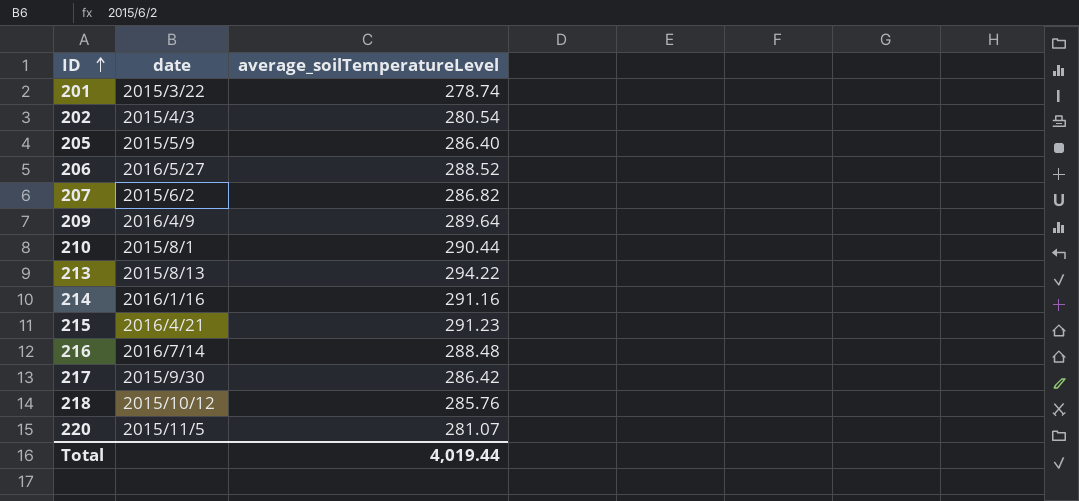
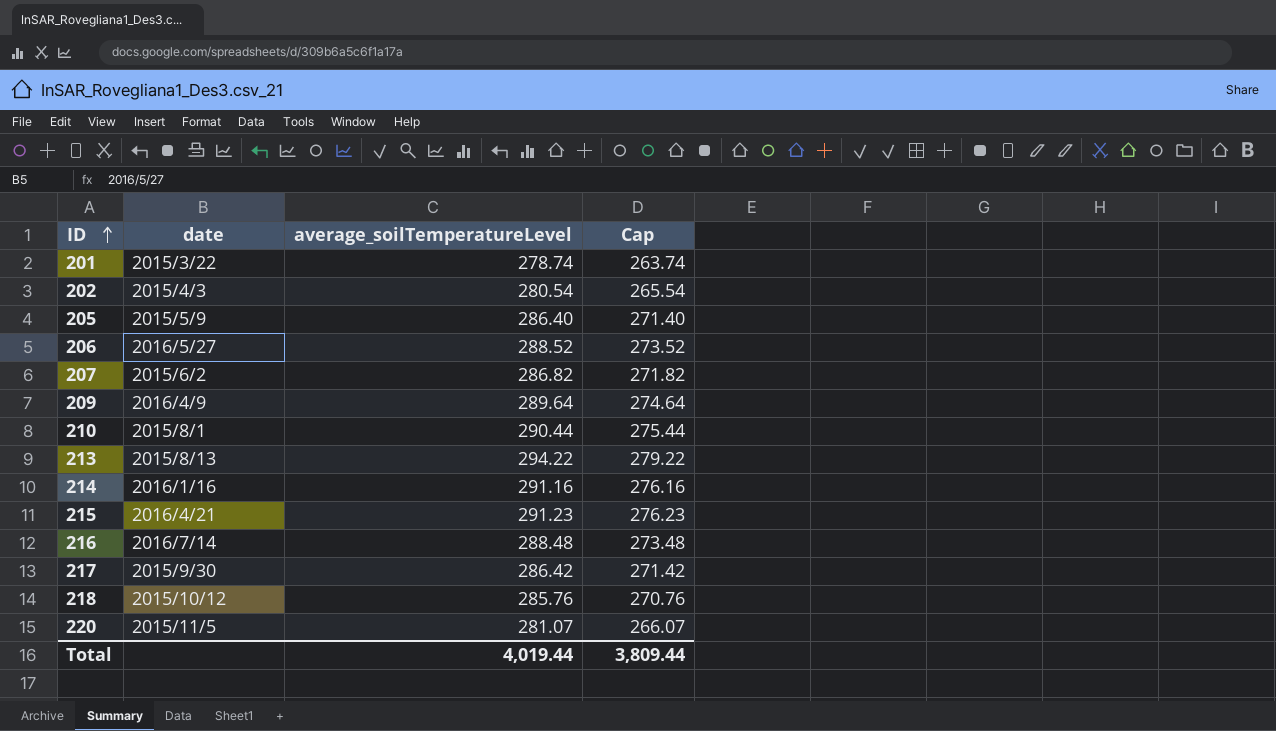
column Cap | formula: none -> [average_soilTemperatureLevel] - 15

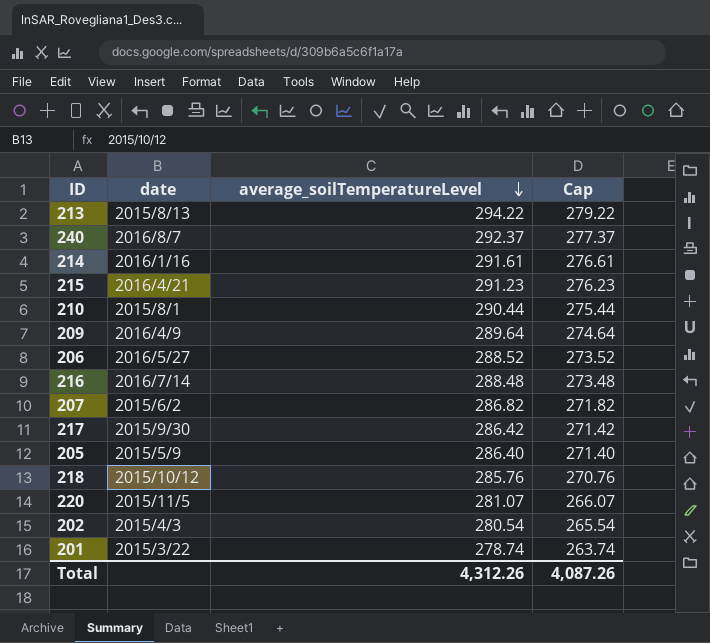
row order: ID ascending -> average_soilTemperatureLevel descending
row 240: none -> 2016/8/7 | 292.37 | 277.37
214 | average_soilTemperatureLevel: 291.16 -> 291.61
214 | Cap: 276.16 -> 276.61
Total | average_soilTemperatureLevel: 4,019.44 -> 4,312.26
Total | Cap: 3,809.44 -> 4,087.26

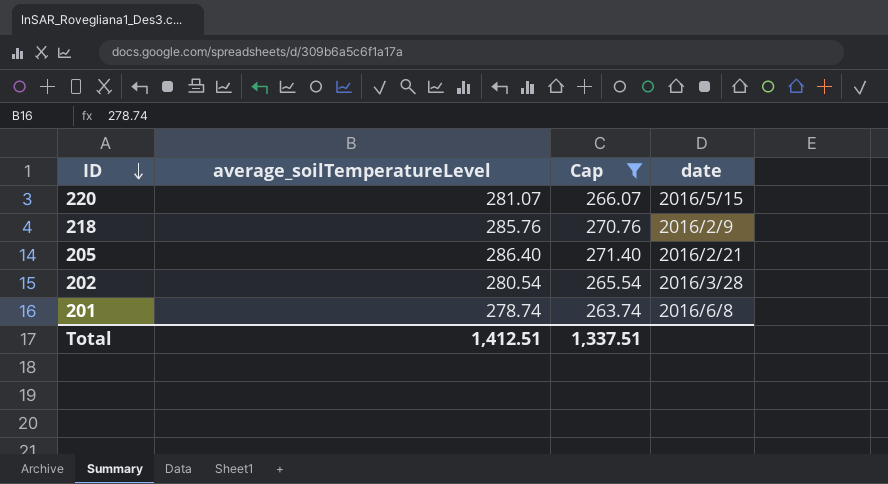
filter: none -> Cap <= 271.40
row order: average_soilTemperatureLevel descending -> ID descending
column date | position: 2 -> 4
220 | date: 2015/11/5 -> 2016/5/15
218 | date: 2015/10/12 -> 2016/2/9
205 | date: 2015/5/9 -> 2016/2/21
202 | date: 2015/4/3 -> 2016/3/28
201 | date: 2015/3/22 -> 2016/6/8
Total | average_soilTemperatureLevel: 4,312.26 -> 1,412.51
Total | Cap: 4,087.26 -> 1,337.51

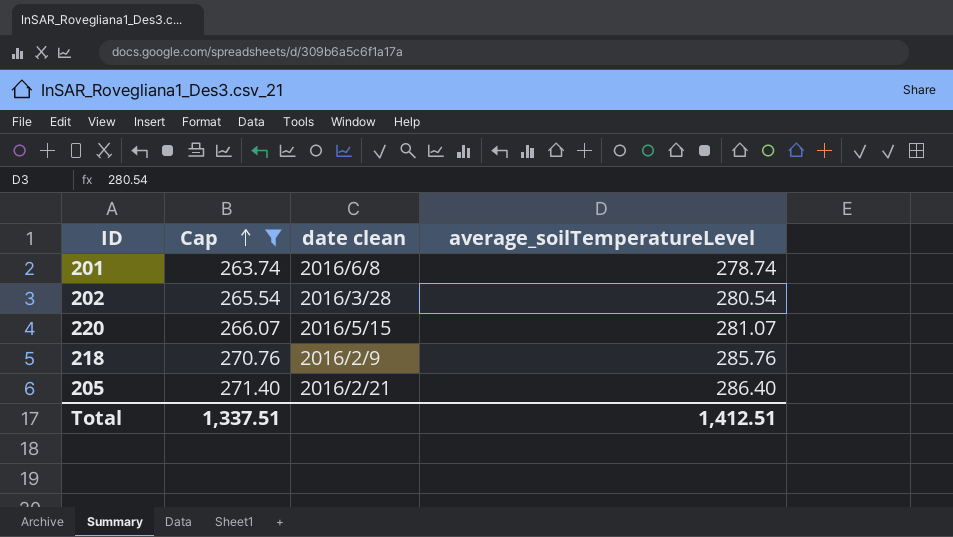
row order: ID descending -> Cap ascending
column name: date -> date clean
column average_soilTemperatureLevel | position: 2 -> 4

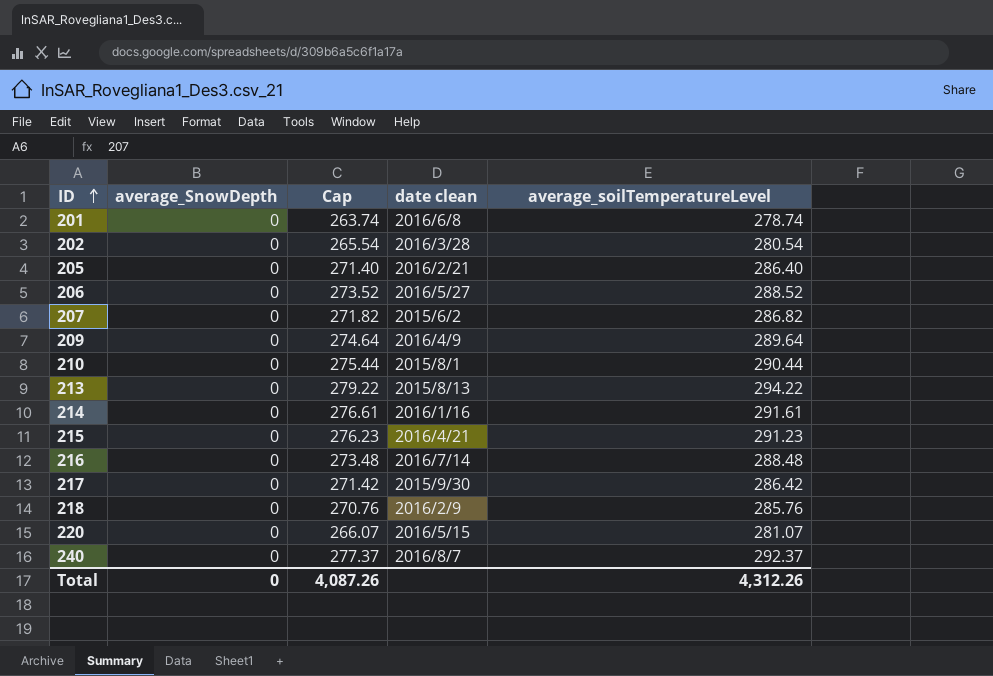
filter: Cap <= 271.40 -> none
row order: Cap ascending -> ID ascending
column average_SnowDepth | position: none -> 2
Total | Cap: 1,337.51 -> 4,087.26
Total | average_soilTemperatureLevel: 1,412.51 -> 4,312.26

